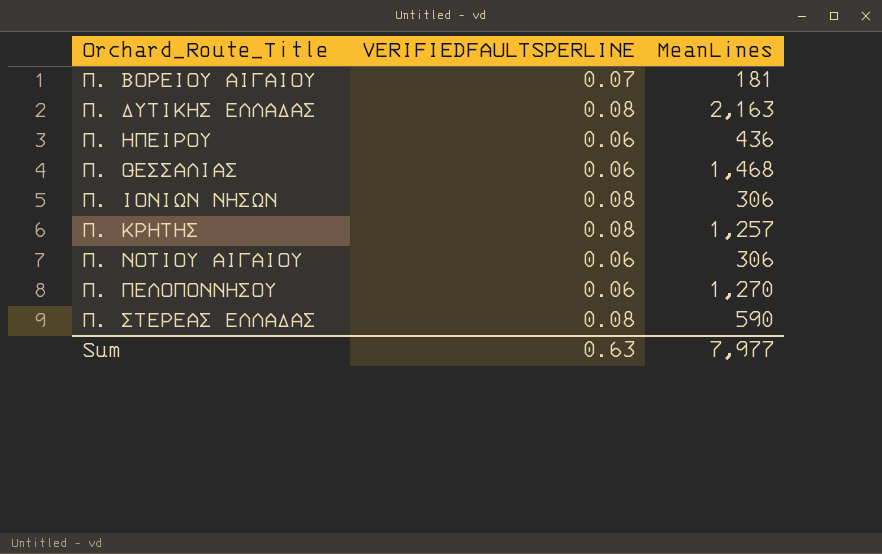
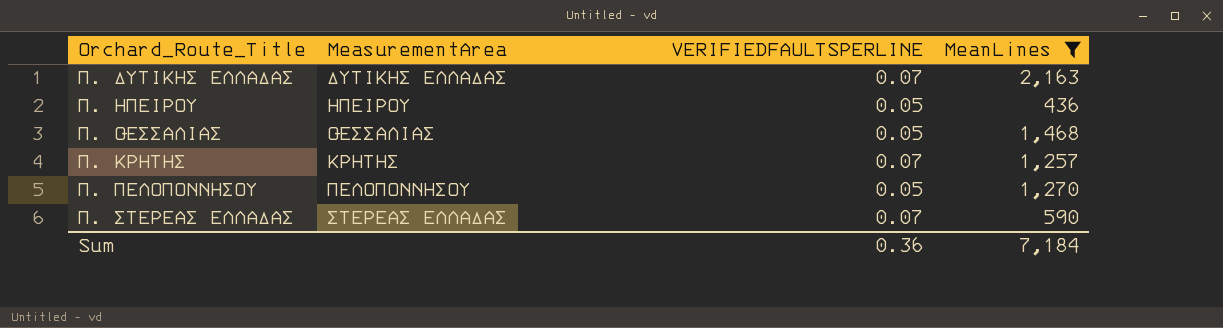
filter: none -> MeanLines >= 436
column MeasurementArea | position: none -> 2
Π. ΔΥΤΙΚΗΣ ΕΛΛΑΔΑΣ | VERIFIEDFAULTSPERLINE: 0.08 -> 0.07
Π. ΗΠΕΙΡΟΥ | VERIFIEDFAULTSPERLINE: 0.06 -> 0.05
Π. ΘΕΣΣΑΛΙΑΣ | VERIFIEDFAULTSPERLINE: 0.06 -> 0.05
Π. ΚΡΗΤΗΣ | VERIFIEDFAULTSPERLINE: 0.08 -> 0.07
Π. ΠΕΛΟΠΟΝΝΗΣΟΥ | VERIFIEDFAULTSPERLINE: 0.06 -> 0.05
Π. ΣΤΕΡΕΑΣ ΕΛΛΑΔΑΣ | VERIFIEDFAULTSPERLINE: 0.08 -> 0.07
Sum | VERIFIEDFAULTSPERLINE: 0.63 -> 0.36
Sum | MeanLines: 7,977 -> 7,184

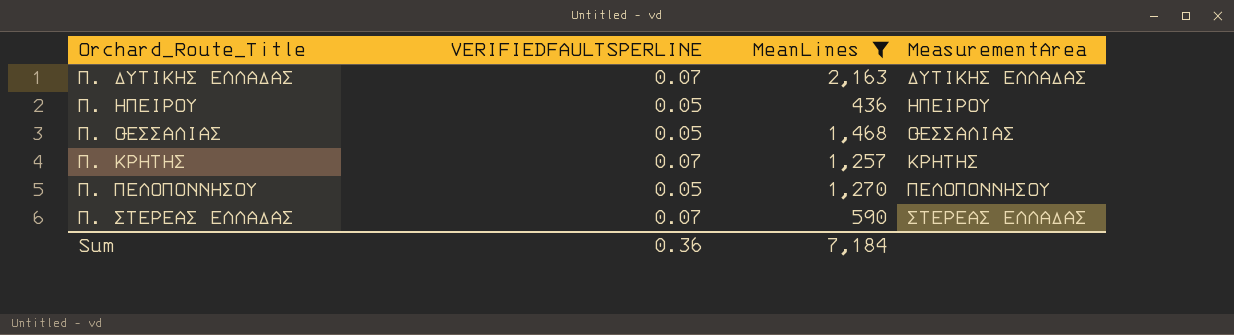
column MeasurementArea | position: 2 -> 4

